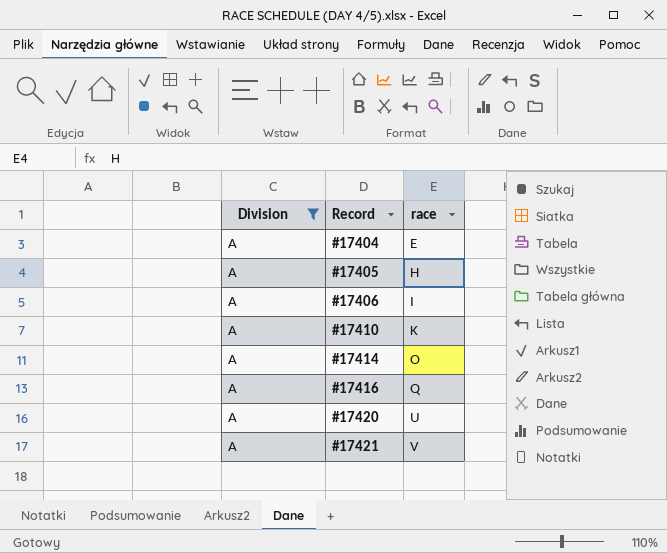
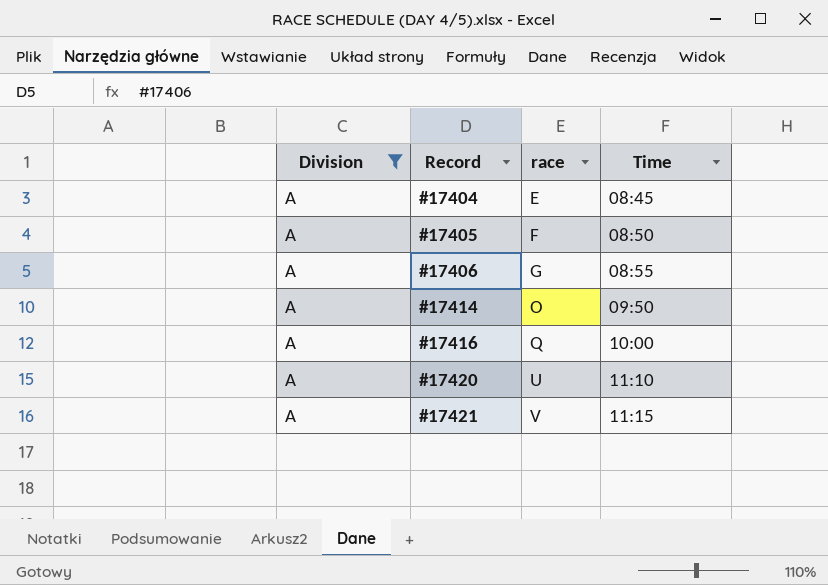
column Time | position: none -> 4
row #17410: A | K -> none
#17405 | race: H -> F
#17406 | race: I -> G

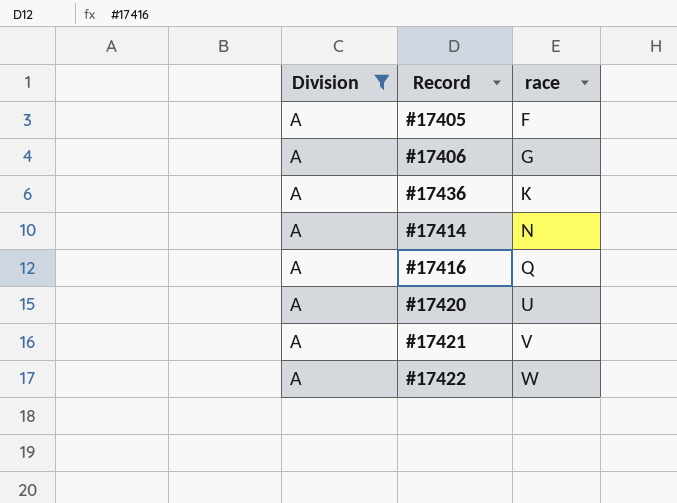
column Time | position: 4 -> none
row #17404: A | E | 08:45 -> none
row #17436: none -> A | K
#17414 | race: O -> N
row #17422: none -> A | W

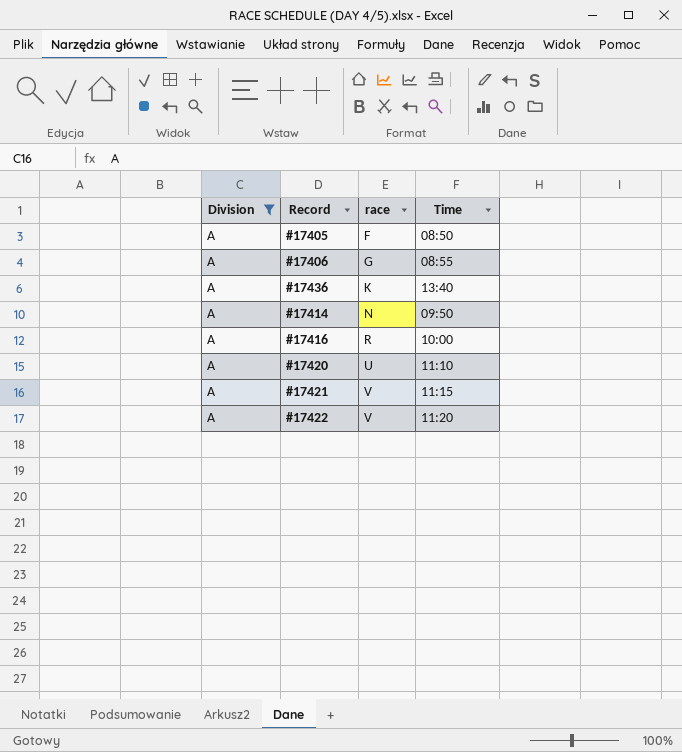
column Time | position: none -> 4
#17416 | race: Q -> R
#17422 | race: W -> V

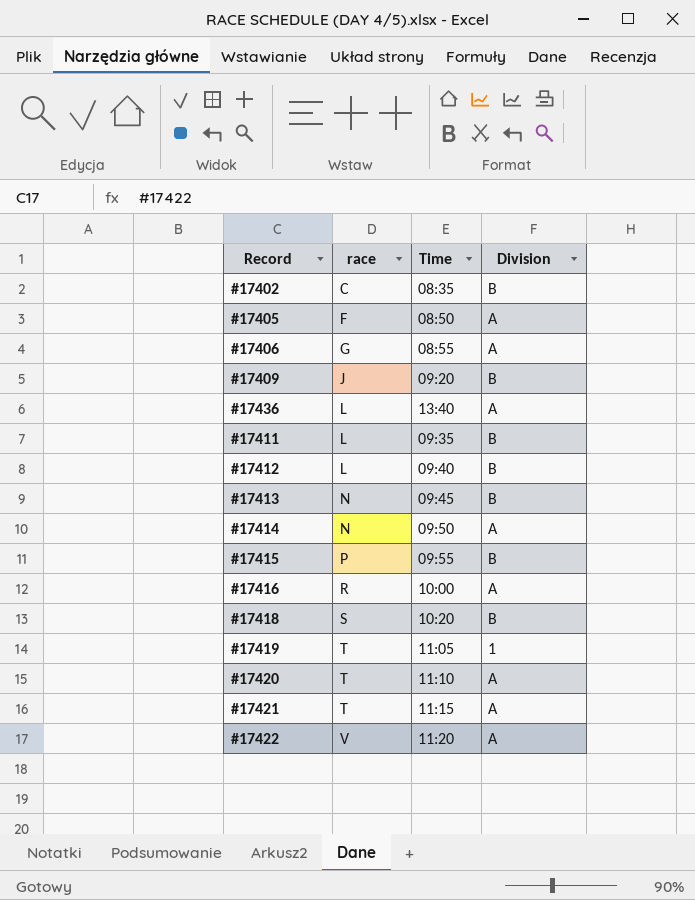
filter: Division = A -> none
column Division | position: 1 -> 4
#17436 | race: K -> L
#17420 | race: U -> T
#17421 | race: V -> T

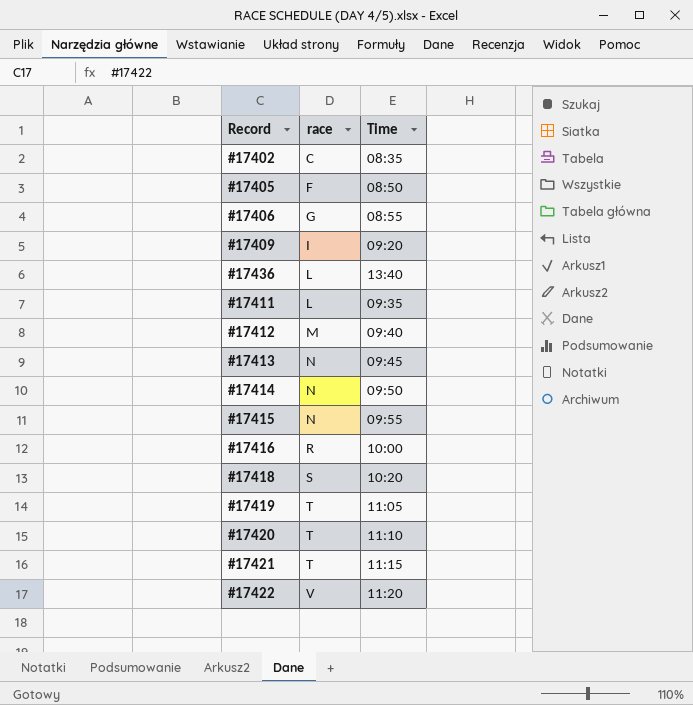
column Division | position: 4 -> none
#17409 | race: J -> I
#17412 | race: L -> M
#17415 | race: P -> N

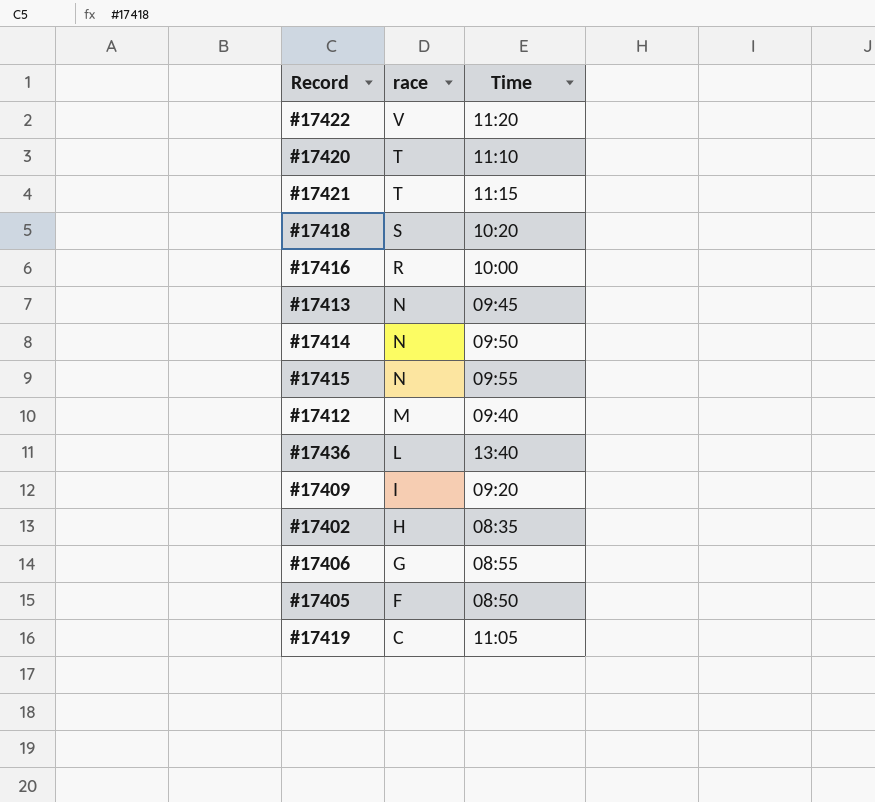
row order: race ascending -> race descending
row #17411: L | 09:35 -> none
#17402 | race: C -> H
#17419 | race: T -> C

